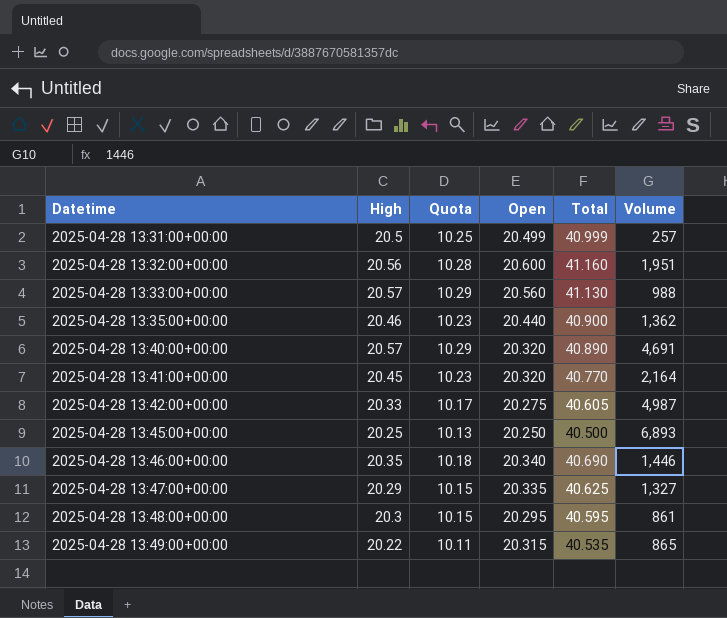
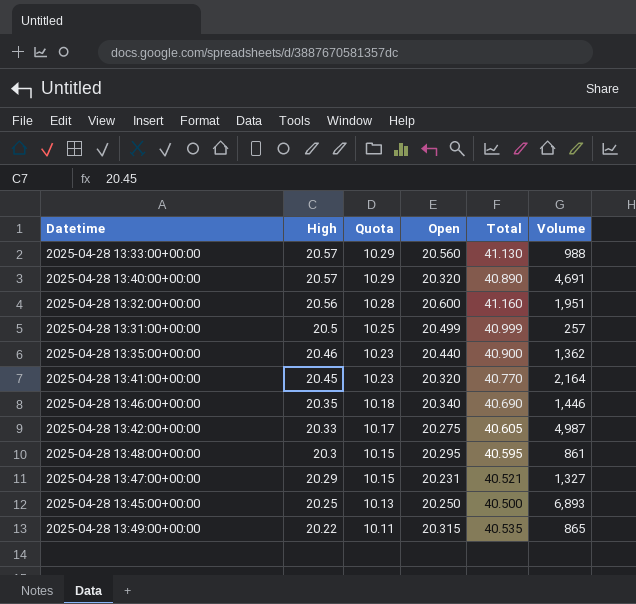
row order: Datetime ascending -> High descending
2025-04-28 13:47:00+00:00 | Open: 20.335 -> 20.231
2025-04-28 13:47:00+00:00 | Total: 40.625 -> 40.521

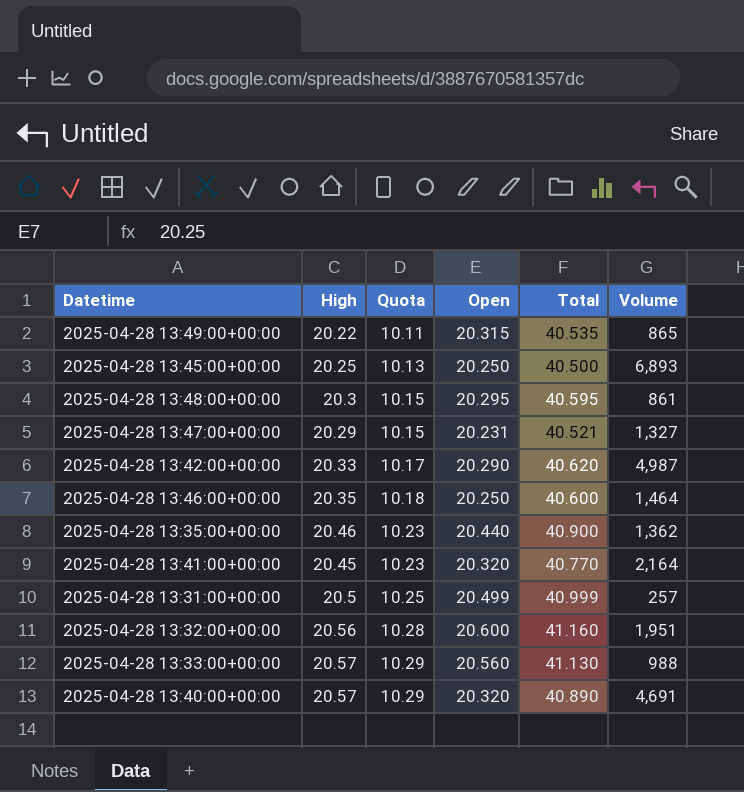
row order: High descending -> Quota ascending
2025-04-28 13:42:00+00:00 | Open: 20.275 -> 20.290
2025-04-28 13:42:00+00:00 | Total: 40.605 -> 40.620
2025-04-28 13:46:00+00:00 | Open: 20.340 -> 20.250
2025-04-28 13:46:00+00:00 | Total: 40.690 -> 40.600
2025-04-28 13:46:00+00:00 | Volume: 1,446 -> 1,464

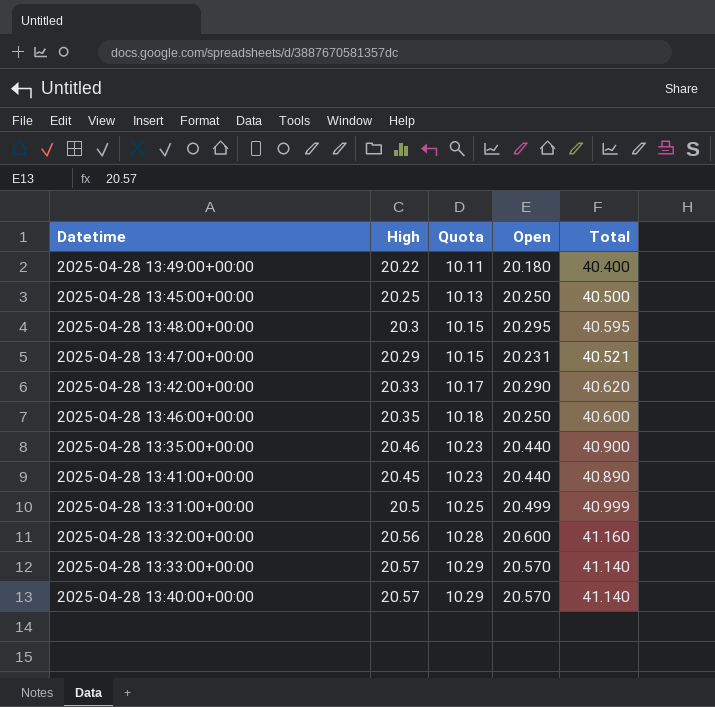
column Volume | position: 6 -> none
2025-04-28 13:49:00+00:00 | Open: 20.315 -> 20.180
2025-04-28 13:49:00+00:00 | Total: 40.535 -> 40.400
2025-04-28 13:41:00+00:00 | Open: 20.320 -> 20.440
2025-04-28 13:41:00+00:00 | Total: 40.770 -> 40.890
2025-04-28 13:33:00+00:00 | Open: 20.560 -> 20.570
2025-04-28 13:33:00+00:00 | Total: 41.130 -> 41.140
2025-04-28 13:40:00+00:00 | Open: 20.320 -> 20.570
2025-04-28 13:40:00+00:00 | Total: 40.890 -> 41.140

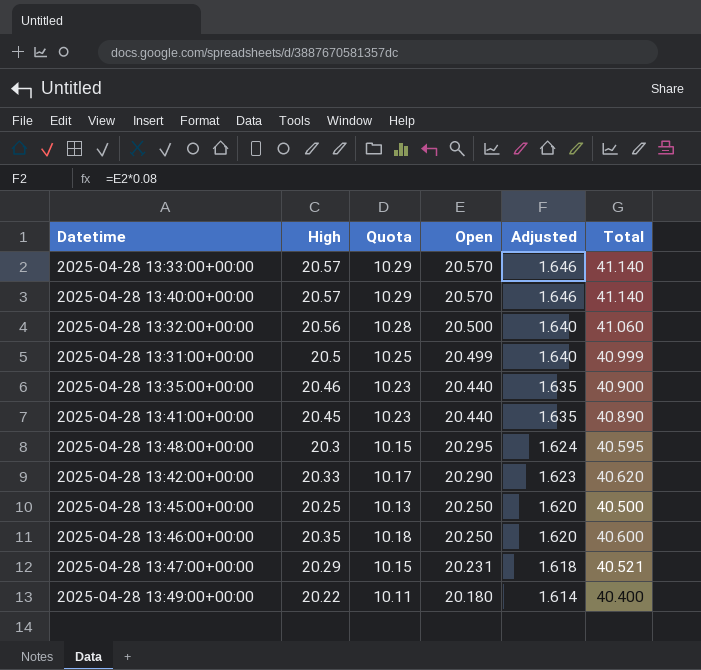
row order: Quota ascending -> Open descending
column Adjusted | formula: none -> [Open] * 0.08
2025-04-28 13:32:00+00:00 | Open: 20.600 -> 20.500
2025-04-28 13:32:00+00:00 | Total: 41.160 -> 41.060

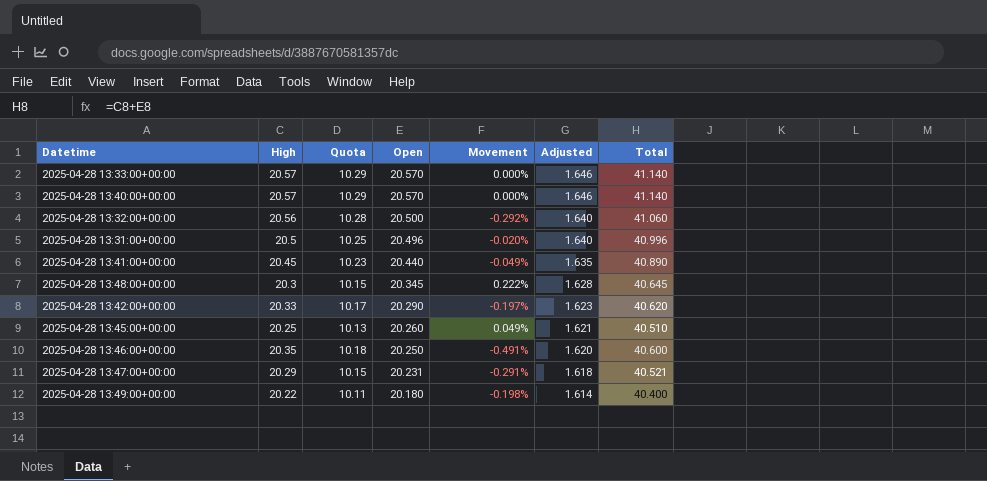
column Movement | formula: none -> ([Open] - [High]) / [High]
row 2025-04-28 13:35:00+00:00: 20.46 | 10.23 | 20.440 | 1.635 | 40.900 -> none
2025-04-28 13:31:00+00:00 | Open: 20.499 -> 20.496
2025-04-28 13:31:00+00:00 | Total: 40.999 -> 40.996
2025-04-28 13:48:00+00:00 | Open: 20.295 -> 20.345
2025-04-28 13:48:00+00:00 | Adjusted: 1.624 -> 1.628
2025-04-28 13:48:00+00:00 | Total: 40.595 -> 40.645
2025-04-28 13:45:00+00:00 | Open: 20.250 -> 20.260
2025-04-28 13:45:00+00:00 | Adjusted: 1.620 -> 1.621
2025-04-28 13:45:00+00:00 | Total: 40.500 -> 40.510

